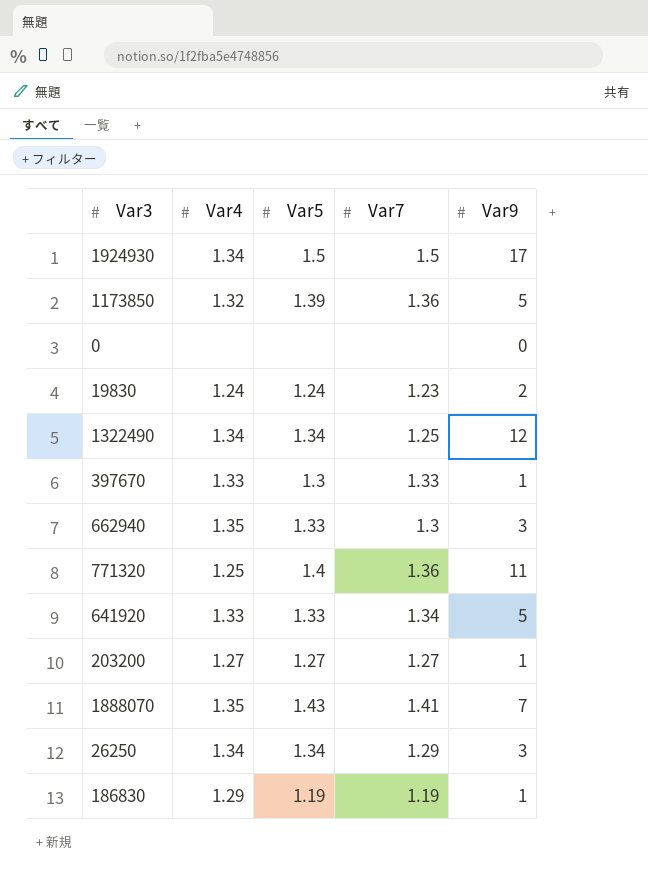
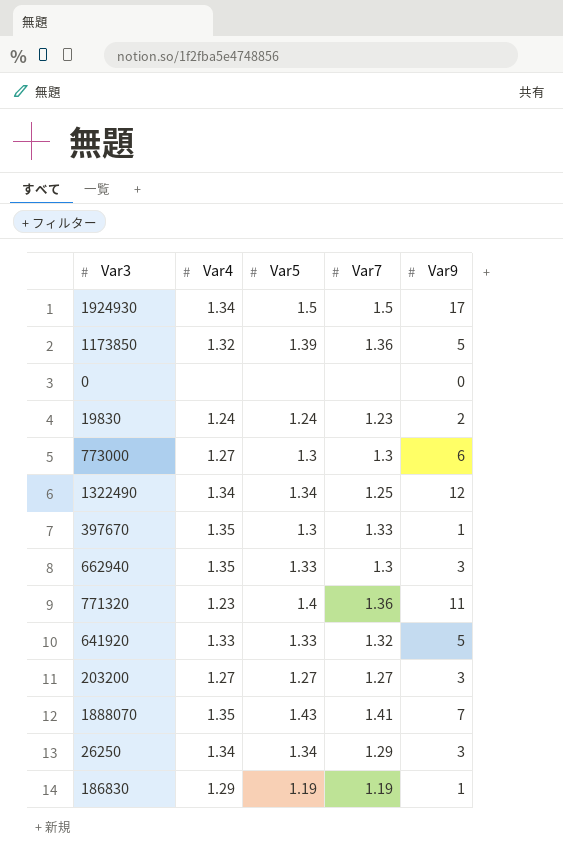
row 773000: none -> 1.27 | 1.3 | 1.3 | 6
397670 | Var4: 1.33 -> 1.35
771320 | Var4: 1.25 -> 1.23
641920 | Var7: 1.34 -> 1.32
203200 | Var9: 1 -> 3

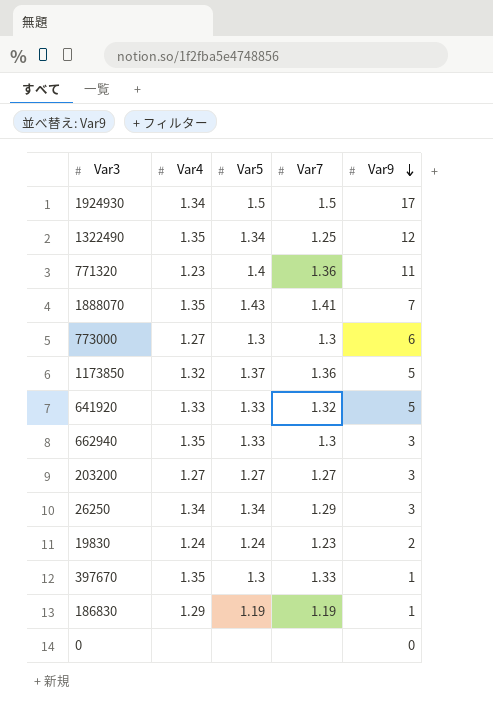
row order: none -> Var9 descending
1322490 | Var4: 1.34 -> 1.35
1173850 | Var5: 1.39 -> 1.37

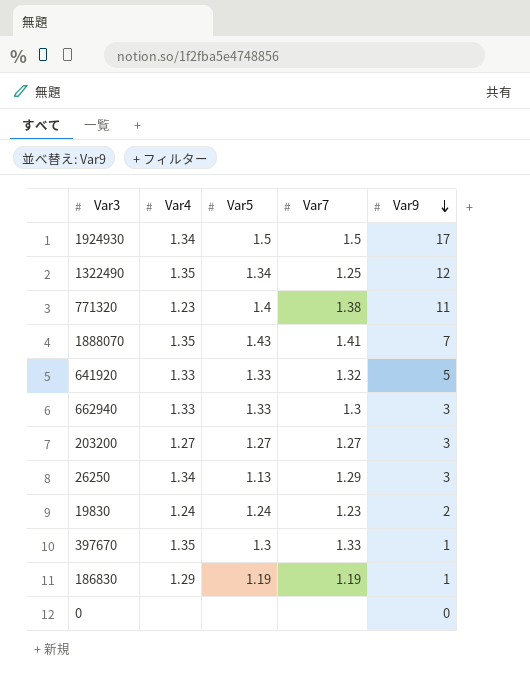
row 773000: 1.27 | 1.3 | 1.3 | 6 -> none
row 1173850: 1.32 | 1.37 | 1.36 | 5 -> none
771320 | Var7: 1.36 -> 1.38
662940 | Var4: 1.35 -> 1.33
26250 | Var5: 1.34 -> 1.13

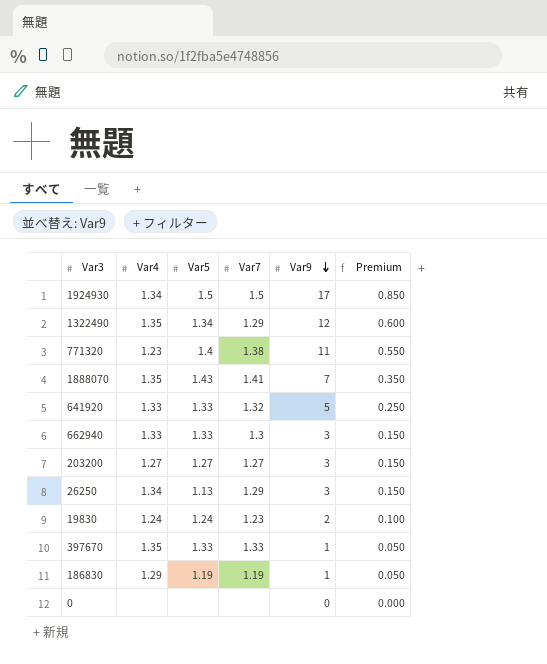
column Premium | formula: none -> [Var9] * 0.05
1322490 | Var7: 1.25 -> 1.29
397670 | Var5: 1.3 -> 1.33

